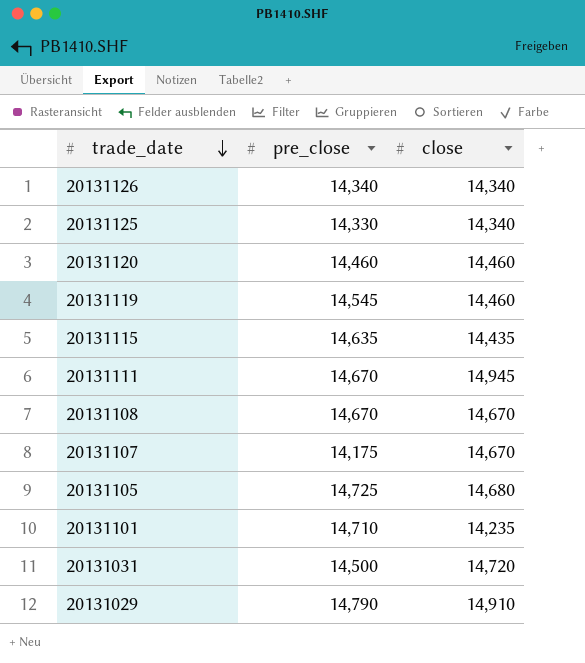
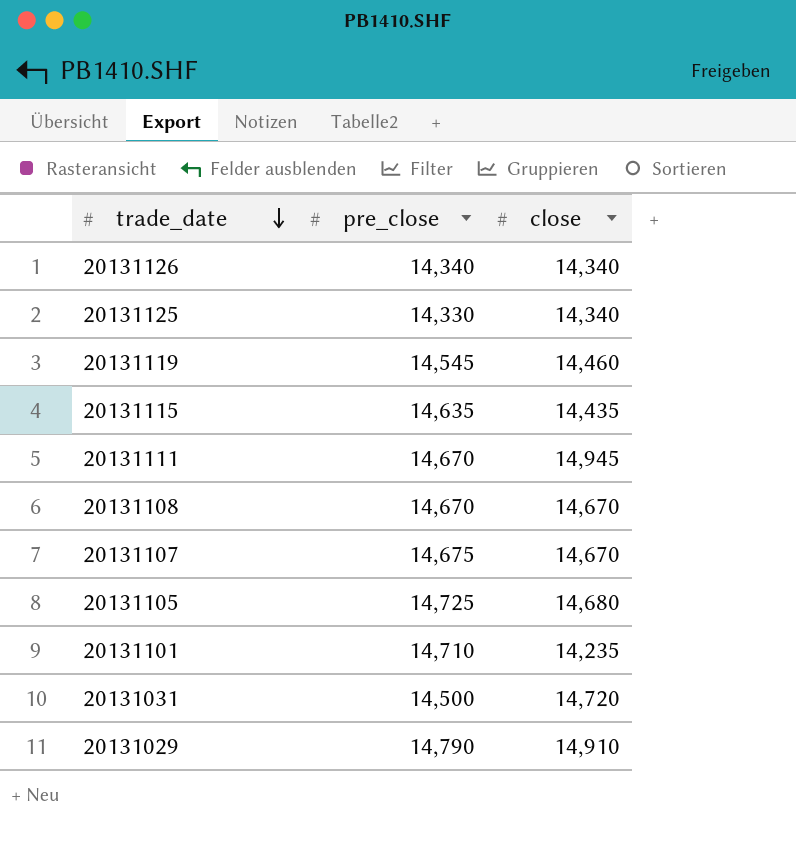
row 20131120: 14,460 | 14,460 -> none
20131107 | pre_close: 14,175 -> 14,675

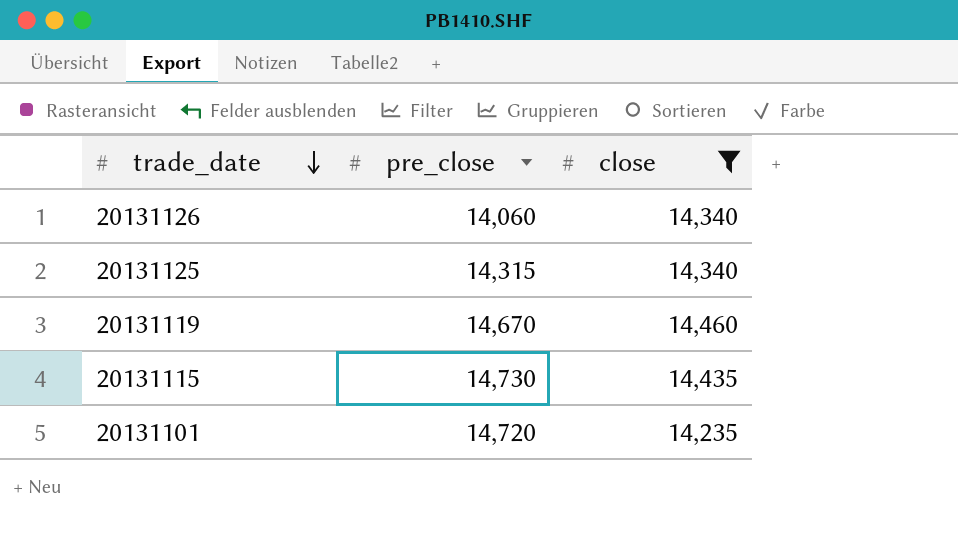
filter: none -> close <= 14,460
20131126 | pre_close: 14,340 -> 14,060
20131125 | pre_close: 14,330 -> 14,315
20131119 | pre_close: 14,545 -> 14,670
20131115 | pre_close: 14,635 -> 14,730
20131101 | pre_close: 14,710 -> 14,720

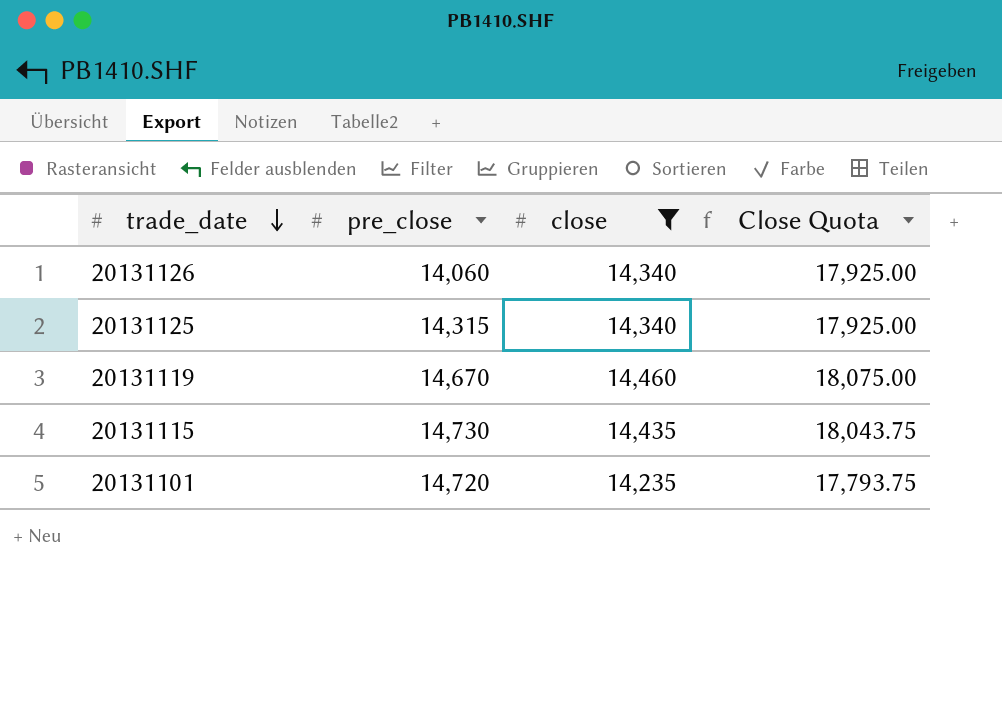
column Close Quota | formula: none -> [close] * 1.25

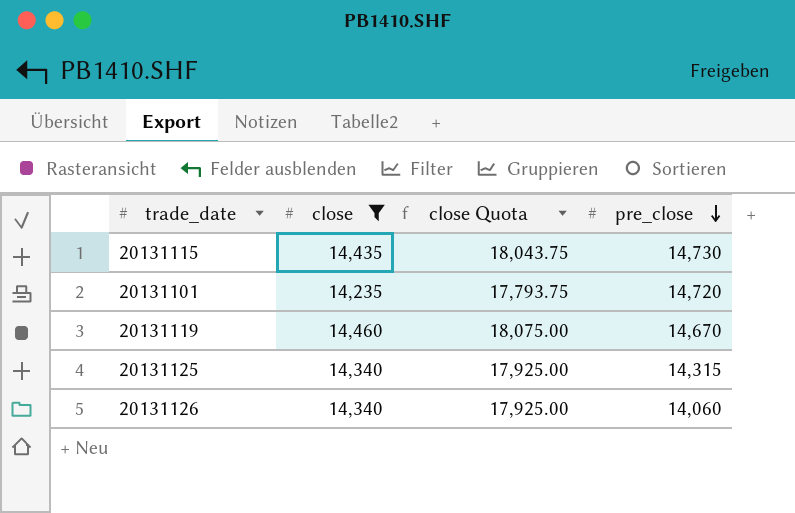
row order: trade_date descending -> pre_close descending
column name: Close Quota -> close Quota
column pre_close | position: 2 -> 4

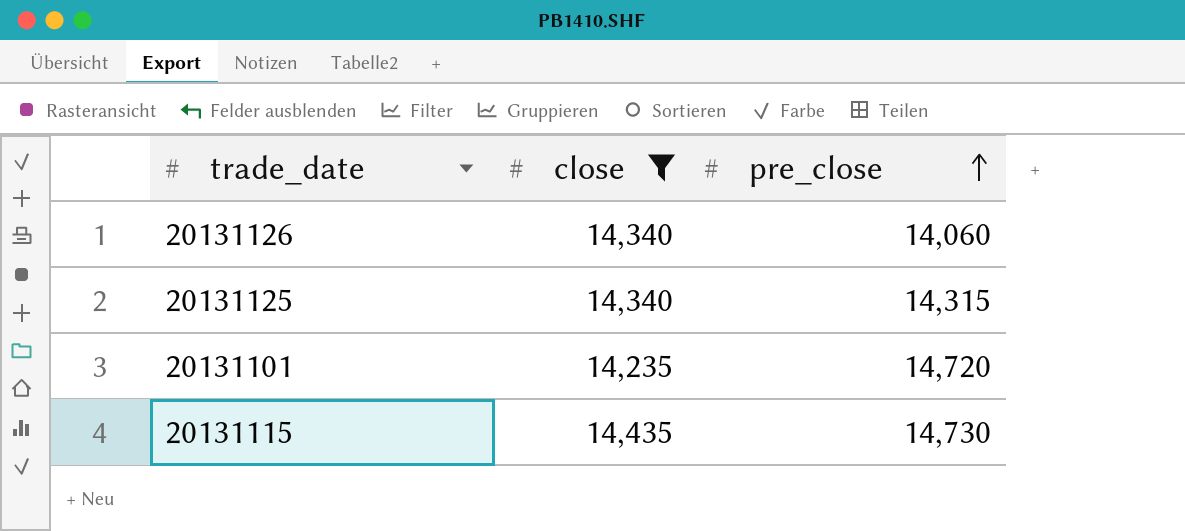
row order: pre_close descending -> pre_close ascending
column close Quota | formula: [close] * 1.25 -> none
row 20131119: 14,460 | 18,075.00 | 14,670 -> none

